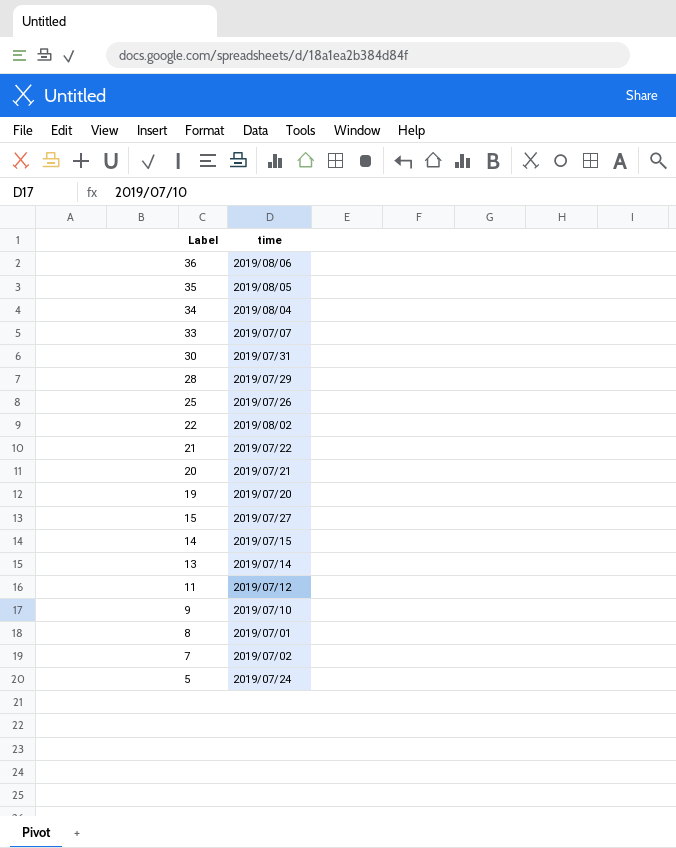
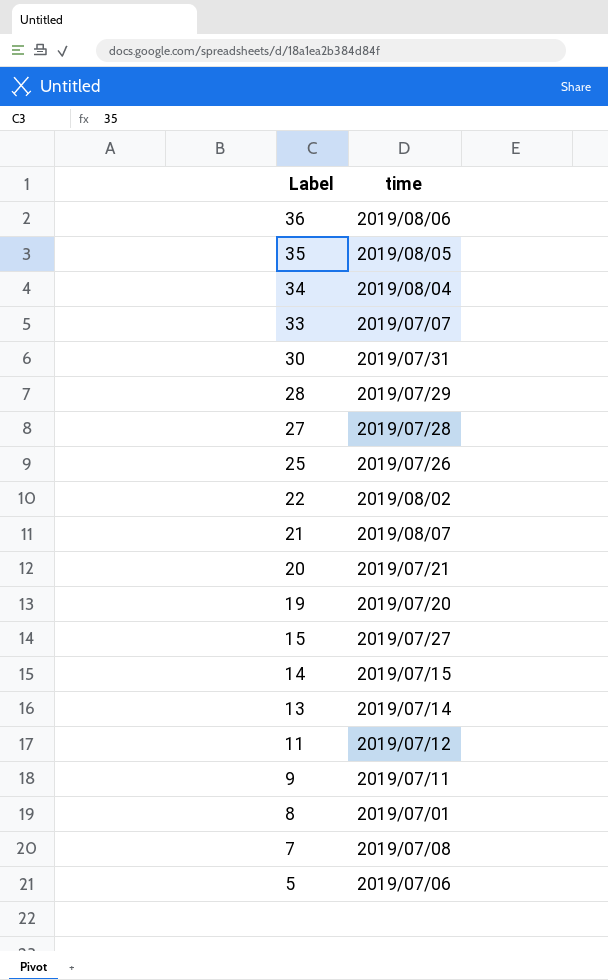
row 27: none -> 2019/07/28
21 | time: 2019/07/22 -> 2019/08/07
9 | time: 2019/07/10 -> 2019/07/11
7 | time: 2019/07/02 -> 2019/07/08
5 | time: 2019/07/24 -> 2019/07/06

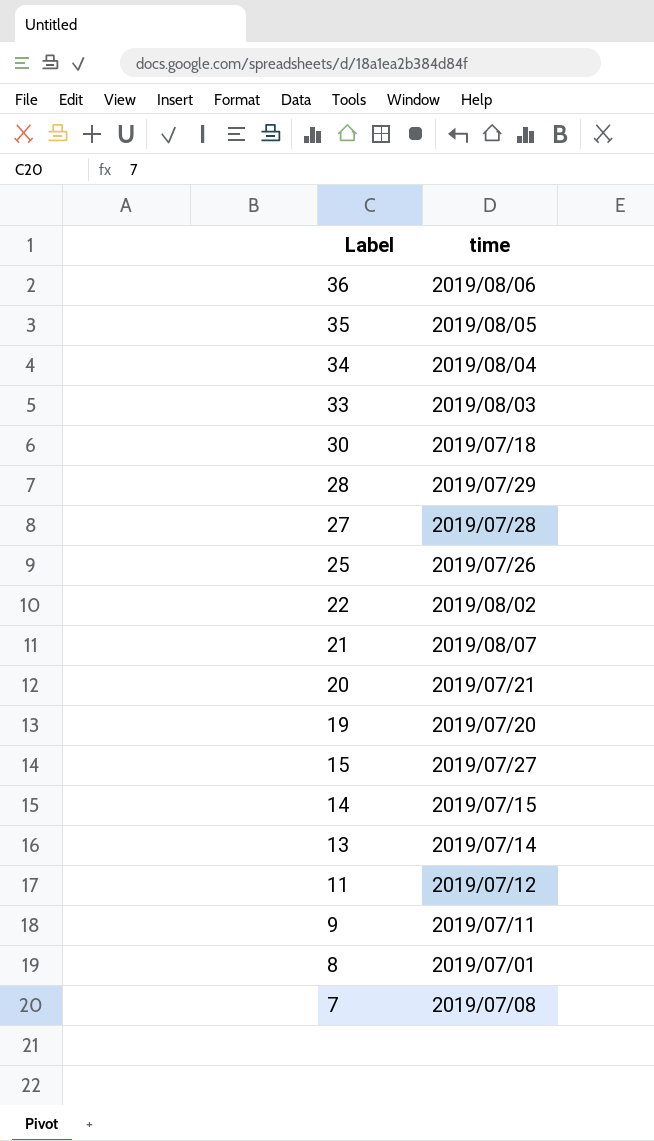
row 5: 2019/07/06 -> none
33 | time: 2019/07/07 -> 2019/08/03
30 | time: 2019/07/31 -> 2019/07/18

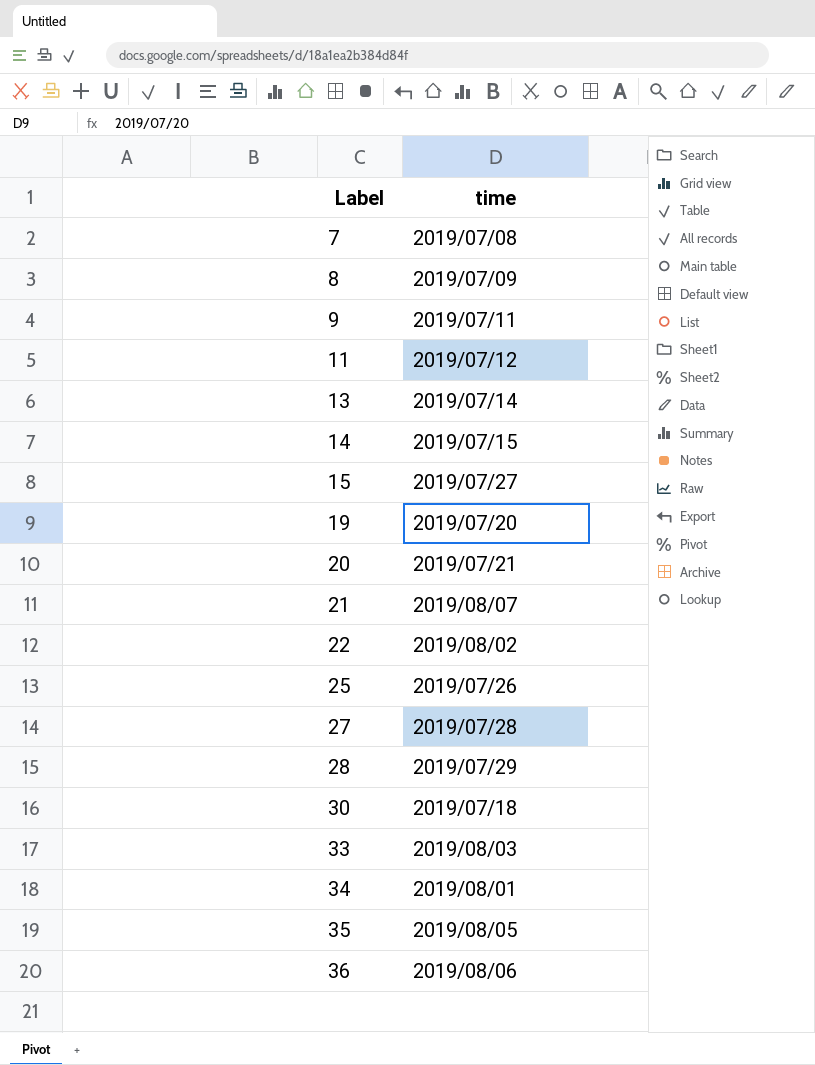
row order: Label descending -> Label ascending
8 | time: 2019/07/01 -> 2019/07/09
34 | time: 2019/08/04 -> 2019/08/01

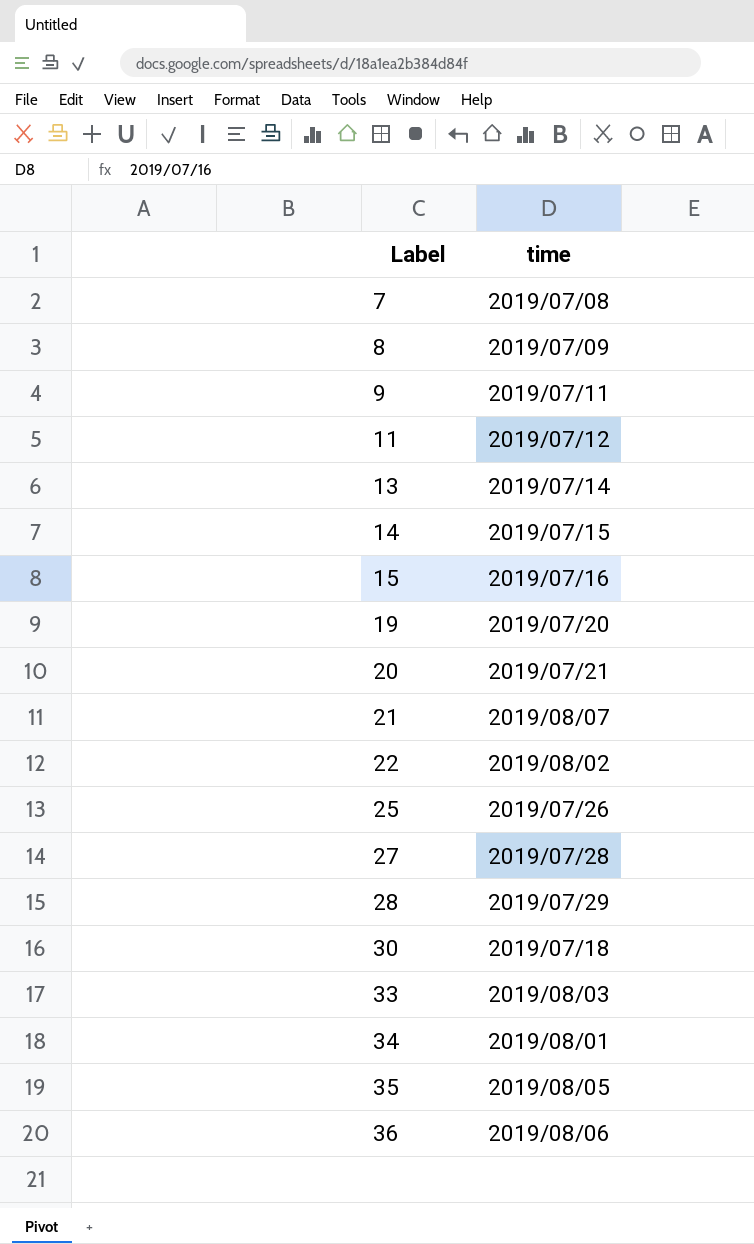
15 | time: 2019/07/27 -> 2019/07/16

